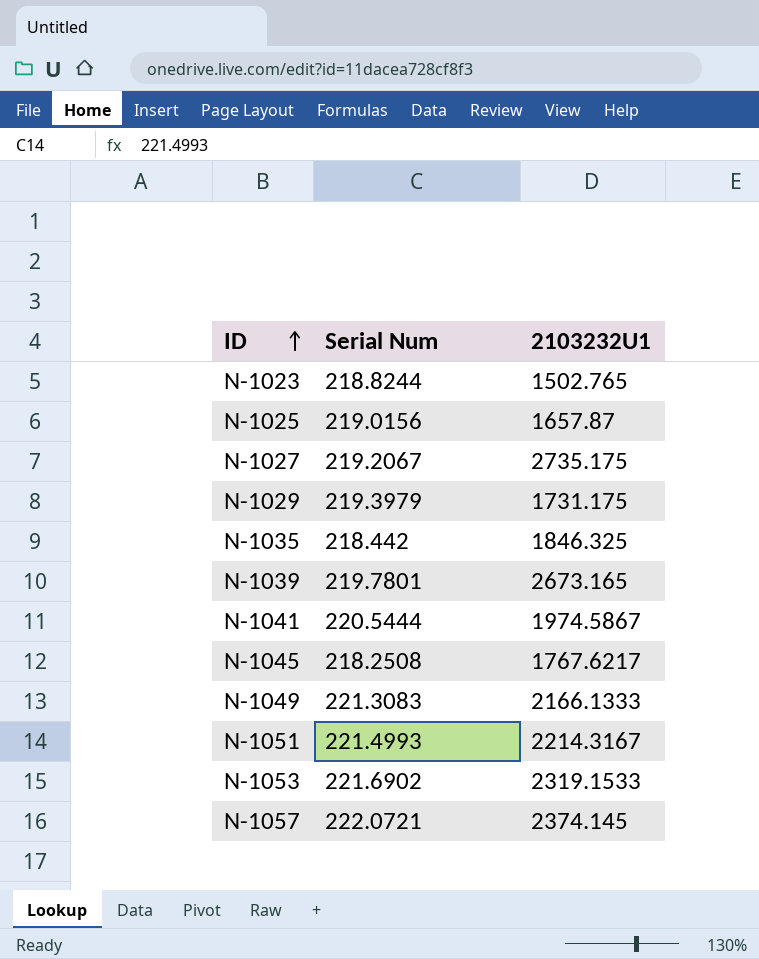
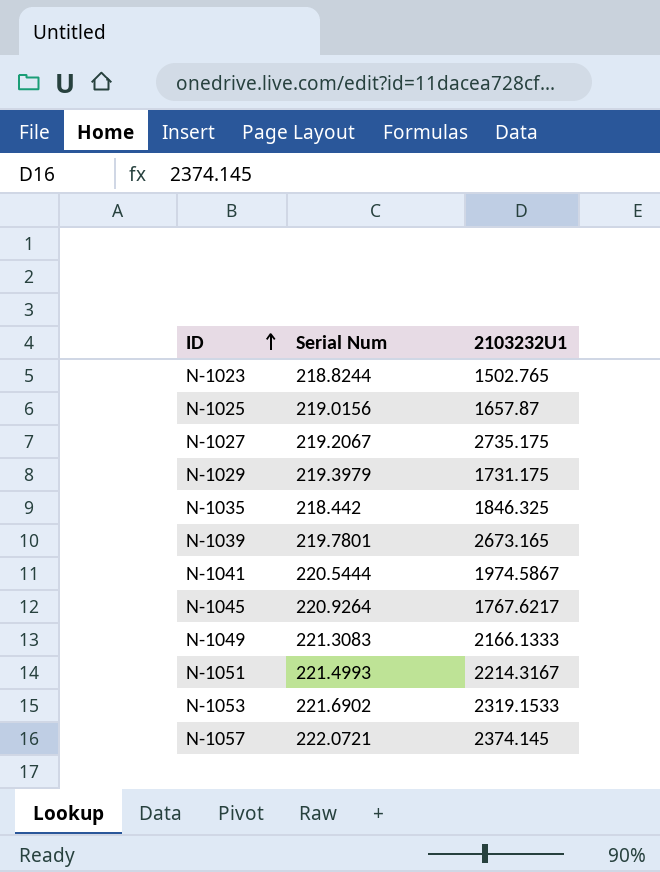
N-1045 | Serial Num: 218.2508 -> 220.9264

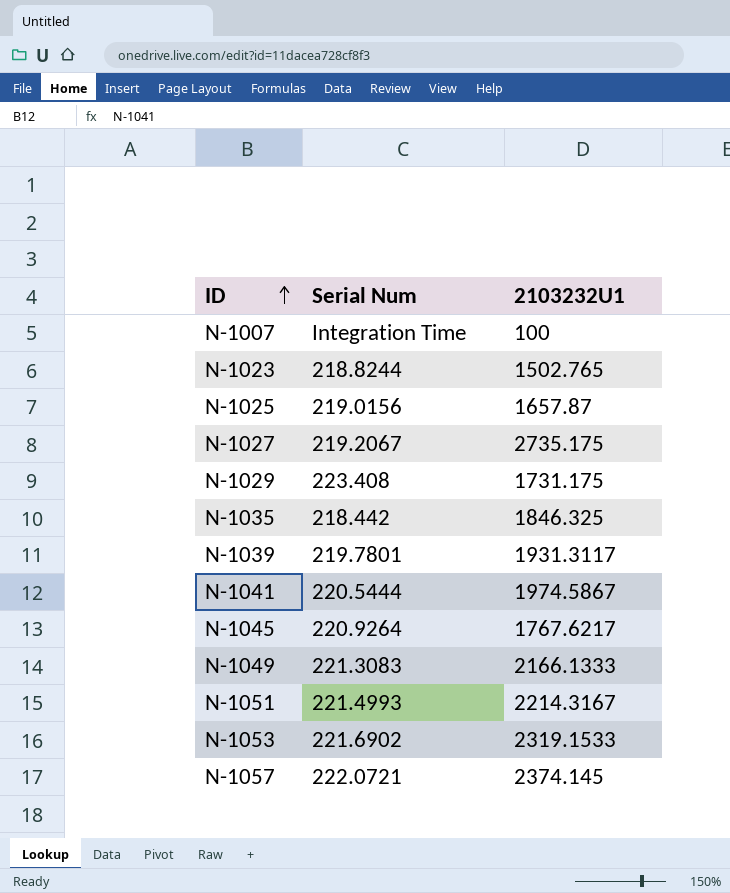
row N-1007: none -> Integration Time | 100
N-1029 | Serial Num: 219.3979 -> 223.408
N-1039 | 2103232U1: 2673.165 -> 1931.3117

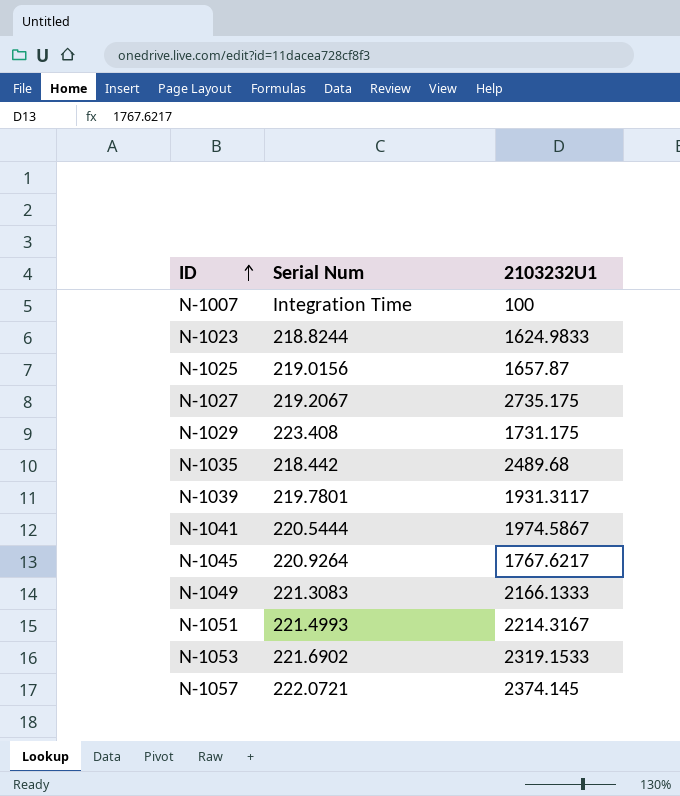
N-1023 | 2103232U1: 1502.765 -> 1624.9833
N-1035 | 2103232U1: 1846.325 -> 2489.68

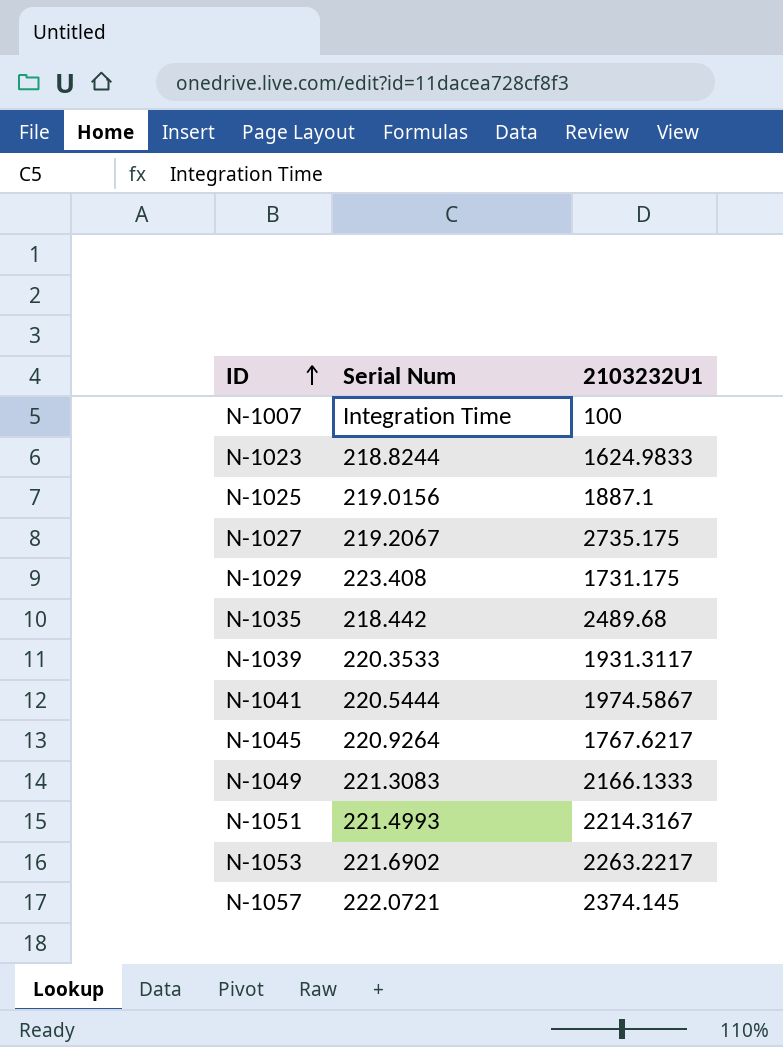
N-1025 | 2103232U1: 1657.87 -> 1887.1
N-1039 | Serial Num: 219.7801 -> 220.3533
N-1053 | 2103232U1: 2319.1533 -> 2263.2217

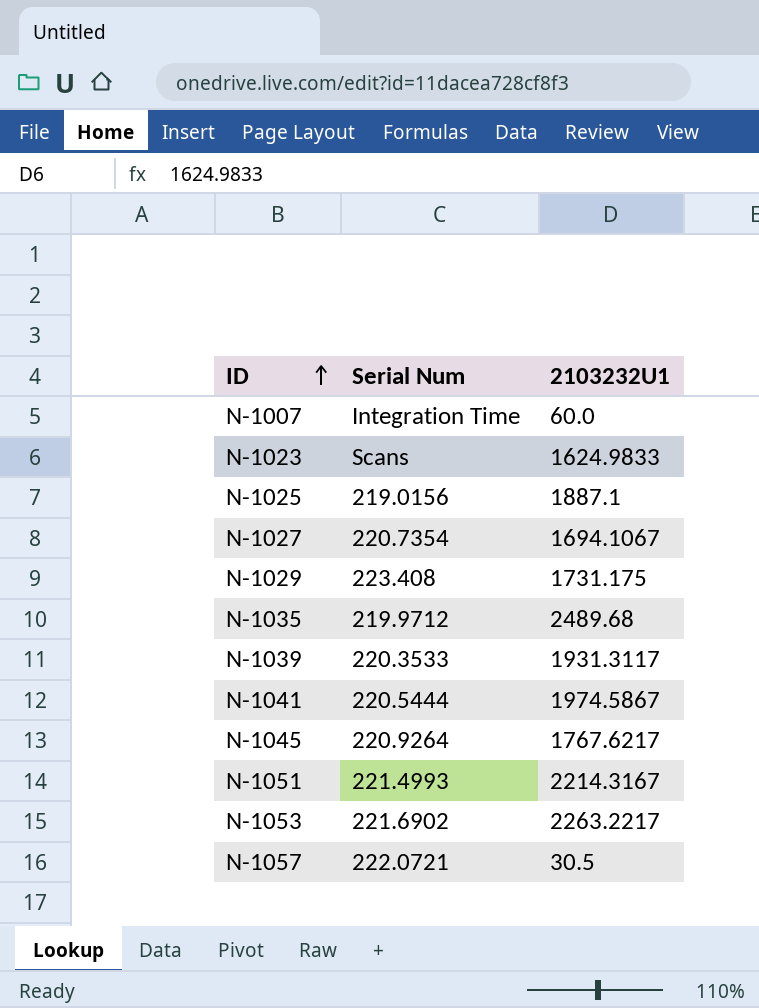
row N-1049: 221.3083 | 2166.1333 -> none
N-1007 | 2103232U1: 100 -> 60.0
N-1023 | Serial Num: 218.8244 -> Scans
N-1027 | Serial Num: 219.2067 -> 220.7354
N-1027 | 2103232U1: 2735.175 -> 1694.1067
N-1035 | Serial Num: 218.442 -> 219.9712
N-1057 | 2103232U1: 2374.145 -> 30.5

